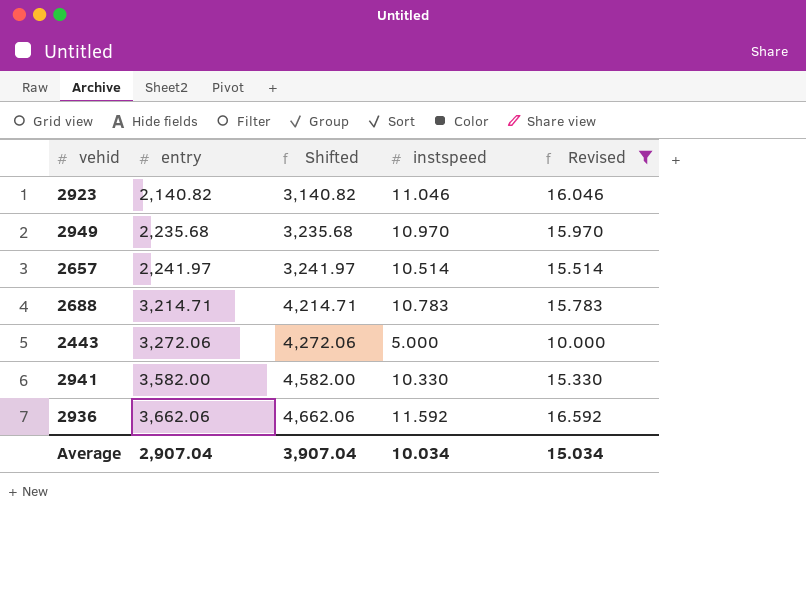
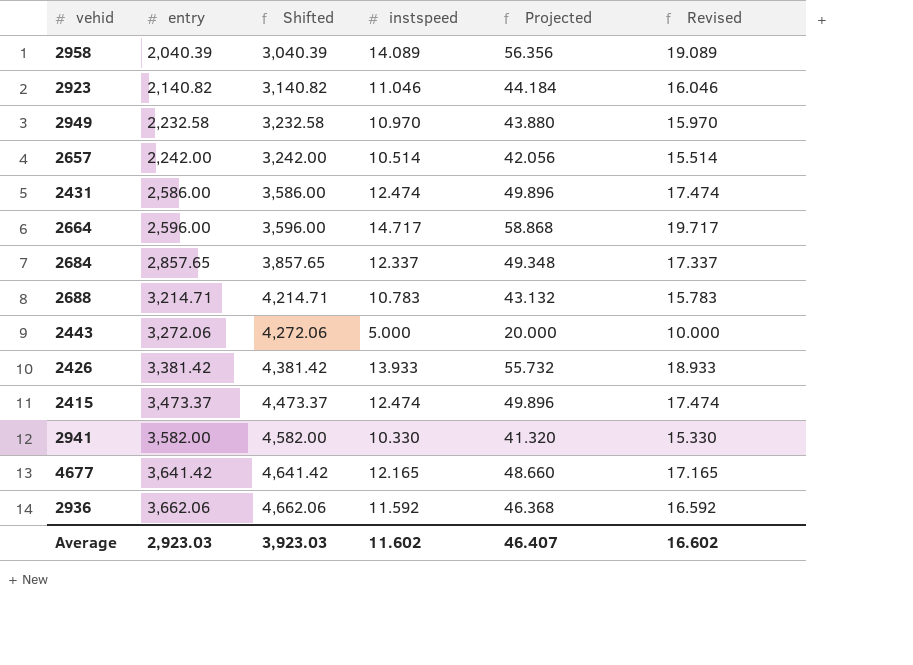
filter: Revised <= 16.592 -> none
column Projected | formula: none -> [instspeed] * 4
2949 | entry: 2,235.68 -> 2,232.58
2949 | Shifted: 3,235.68 -> 3,232.58
2657 | entry: 2,241.97 -> 2,242.00
2657 | Shifted: 3,241.97 -> 3,242.00
Average | entry: 2,907.04 -> 2,923.03
Average | Shifted: 3,907.04 -> 3,923.03
Average | instspeed: 10.034 -> 11.602
Average | Revised: 15.034 -> 16.602

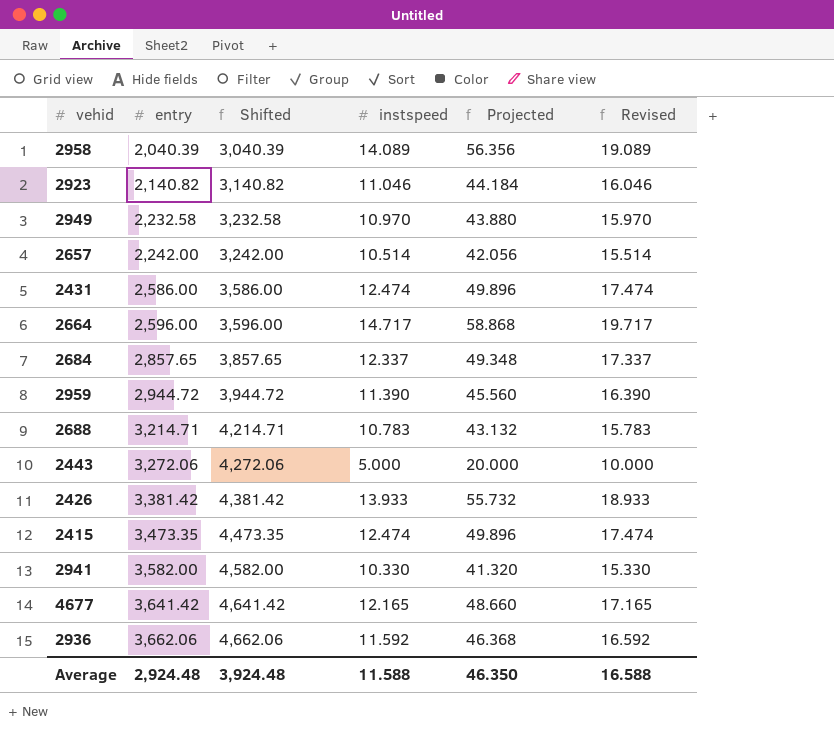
row 2959: none -> 2,944.72 | 3,944.72 | 11.390 | 45.560 | 16.390
2415 | entry: 3,473.37 -> 3,473.35
2415 | Shifted: 4,473.37 -> 4,473.35
Average | entry: 2,923.03 -> 2,924.48
Average | Shifted: 3,923.03 -> 3,924.48
Average | instspeed: 11.602 -> 11.588
Average | Projected: 46.407 -> 46.350
Average | Revised: 16.602 -> 16.588

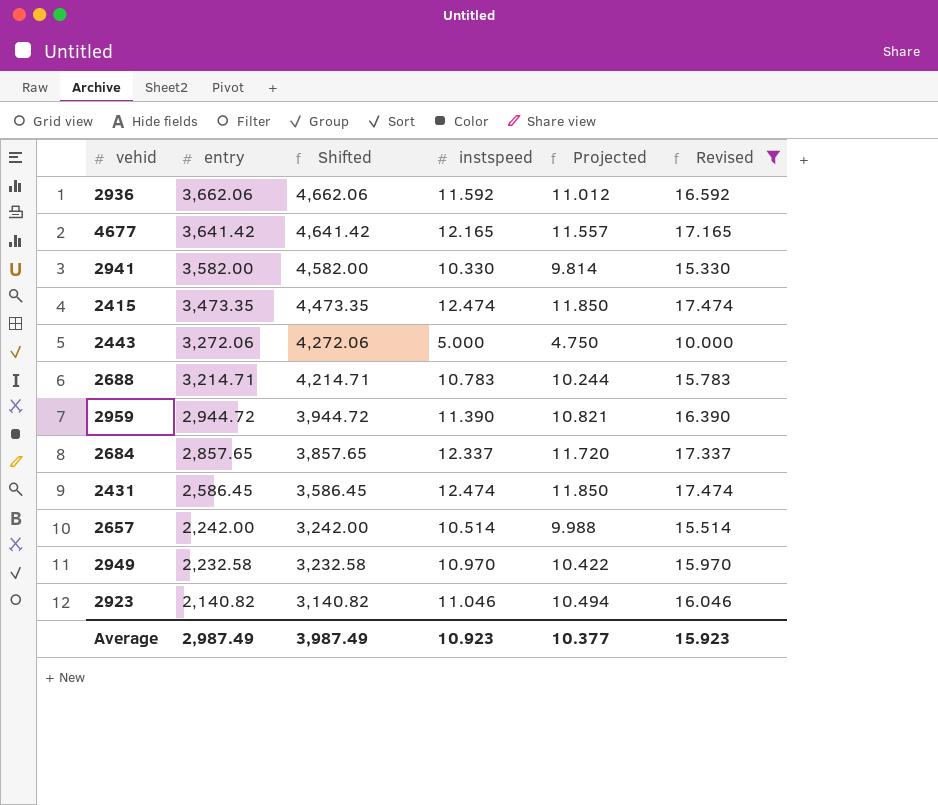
filter: none -> Revised <= 17.474
row order: entry ascending -> entry descending
column Projected | formula: [instspeed] * 4 -> [instspeed] * 0.95
2431 | entry: 2,586.00 -> 2,586.45
2431 | Shifted: 3,586.00 -> 3,586.45
Average | entry: 2,924.48 -> 2,987.49
Average | Shifted: 3,924.48 -> 3,987.49
Average | instspeed: 11.588 -> 10.923
Average | Projected: 46.350 -> 10.377
Average | Revised: 16.588 -> 15.923

